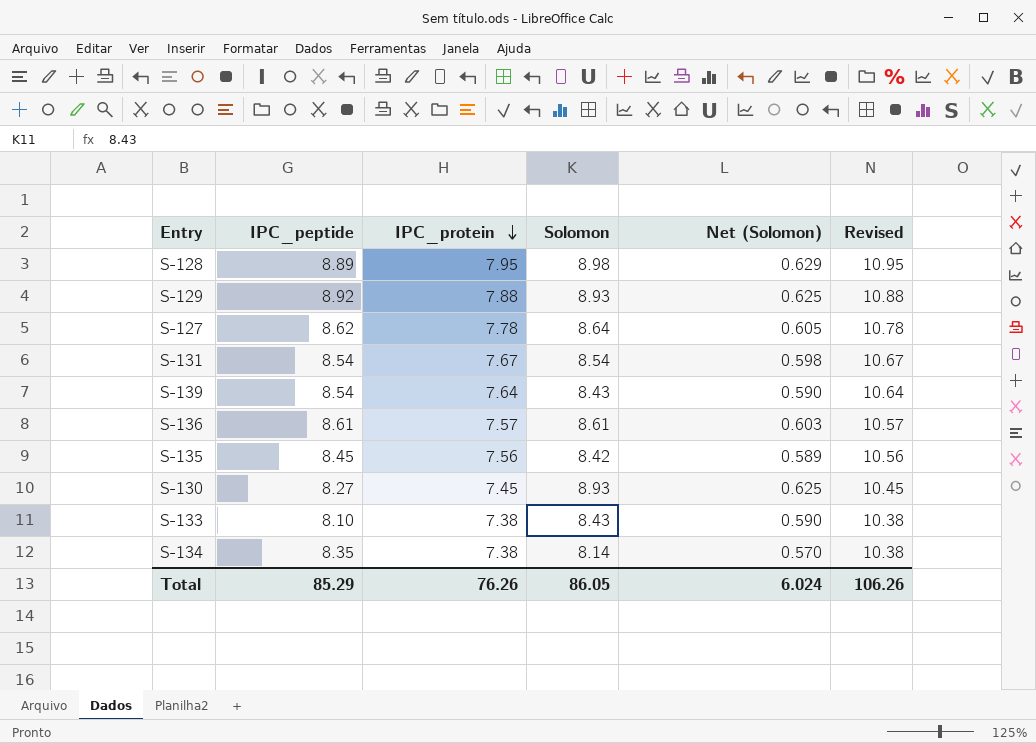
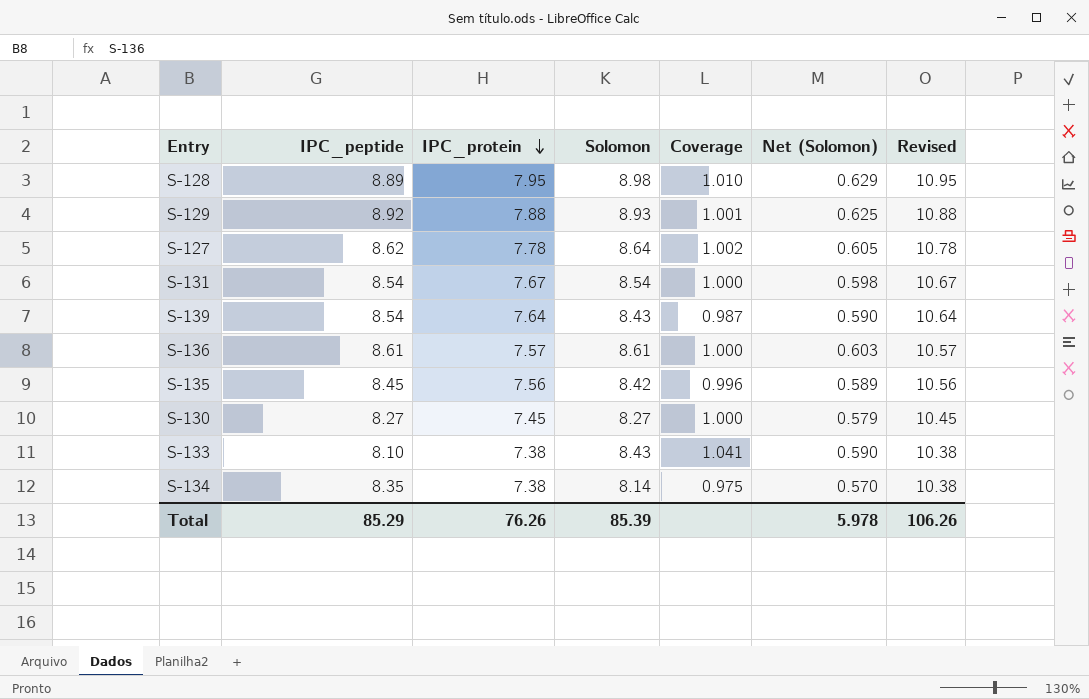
column Coverage | formula: none -> [Solomon] / [IPC_peptide]
S-130 | Solomon: 8.93 -> 8.27
S-130 | Net (Solomon): 0.625 -> 0.579
Total | Solomon: 86.05 -> 85.39
Total | Net (Solomon): 6.024 -> 5.978

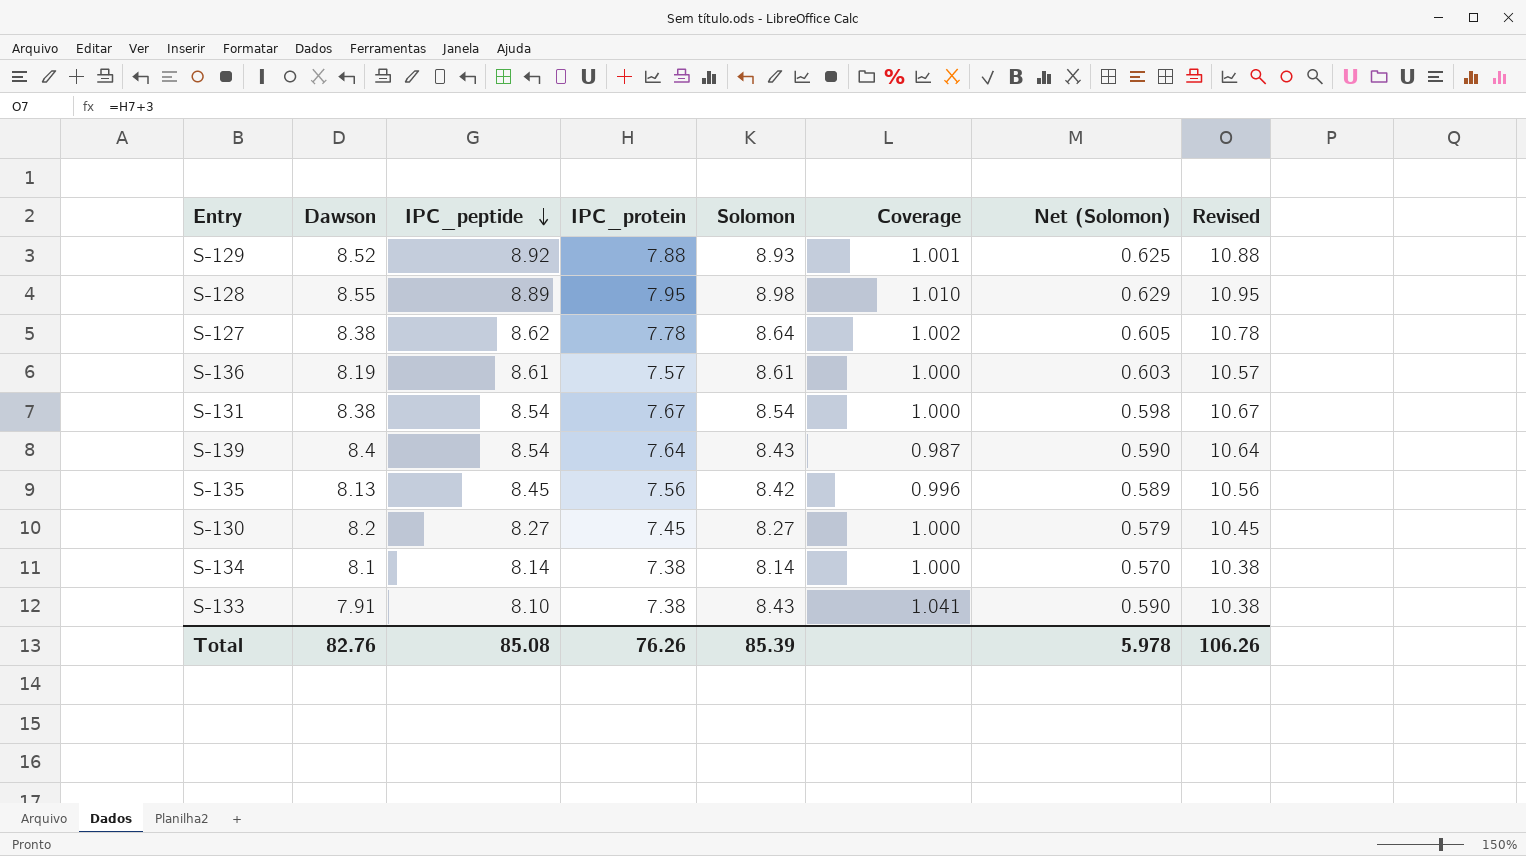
row order: IPC_protein descending -> IPC_peptide descending
column Dawson | position: none -> 2
S-134 | IPC_peptide: 8.35 -> 8.14
S-134 | Coverage: 0.975 -> 1.000
Total | IPC_peptide: 85.29 -> 85.08

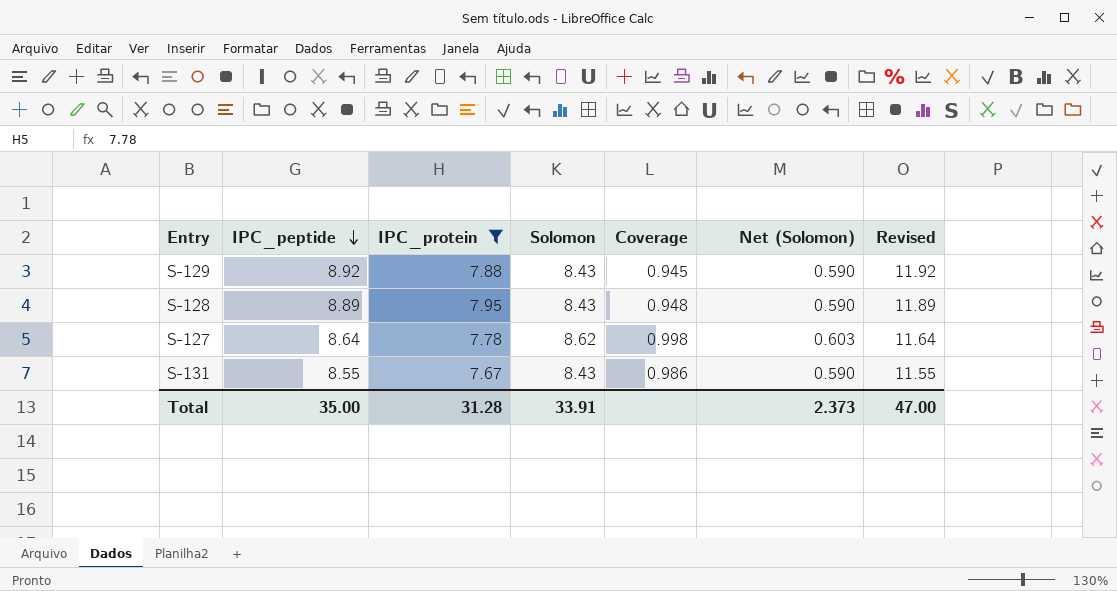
filter: none -> IPC_protein >= 7.67
column Dawson | position: 2 -> none
column Revised | formula: [IPC_protein] + 3 -> [IPC_peptide] + 3
S-129 | Solomon: 8.93 -> 8.43
S-129 | Coverage: 1.001 -> 0.945
S-129 | Net (Solomon): 0.625 -> 0.590
S-128 | Solomon: 8.98 -> 8.43
S-128 | Coverage: 1.010 -> 0.948
S-128 | Net (Solomon): 0.629 -> 0.590
S-127 | IPC_peptide: 8.62 -> 8.64
S-127 | Solomon: 8.64 -> 8.62
S-127 | Coverage: 1.002 -> 0.998
S-127 | Net (Solomon): 0.605 -> 0.603
S-131 | IPC_peptide: 8.54 -> 8.55
S-131 | Solomon: 8.54 -> 8.43
S-131 | Coverage: 1.000 -> 0.986
S-131 | Net (Solomon): 0.598 -> 0.590
Total | IPC_peptide: 85.08 -> 35.00
Total | IPC_protein: 76.26 -> 31.28
Total | Solomon: 85.39 -> 33.91
Total | Net (Solomon): 5.978 -> 2.373
Total | Revised: 106.26 -> 47.00

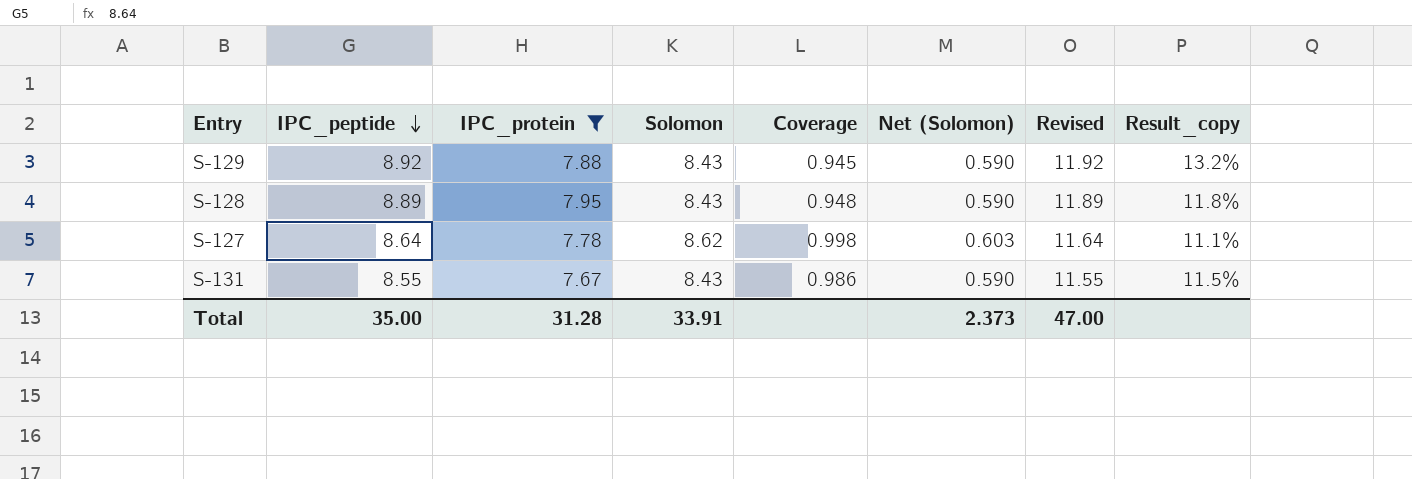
column Result_copy | formula: none -> ([IPC_peptide] - [IPC_protein]) / [IPC_protein]

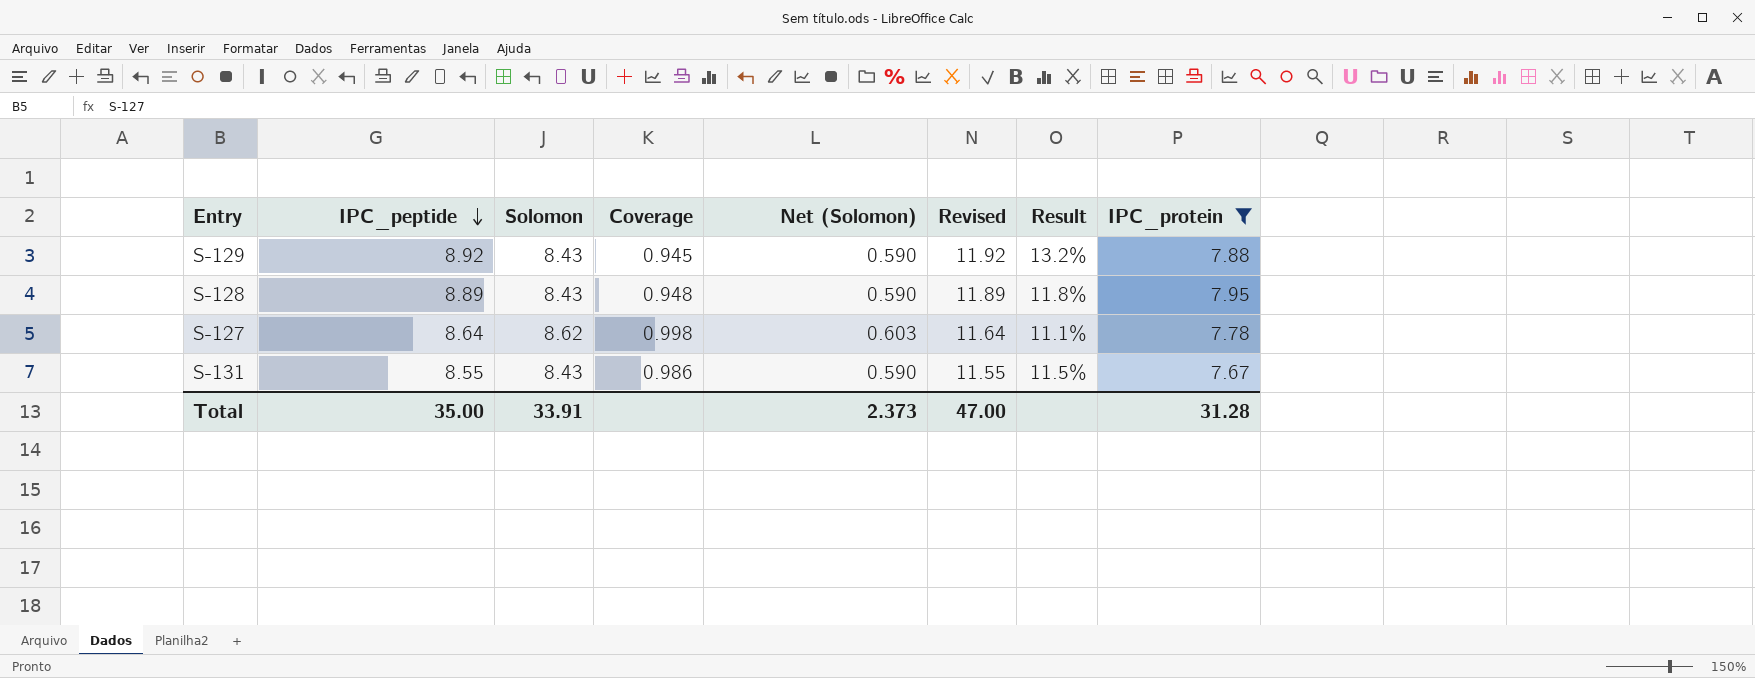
column name: Result_copy -> Result
column IPC_protein | position: 3 -> 8

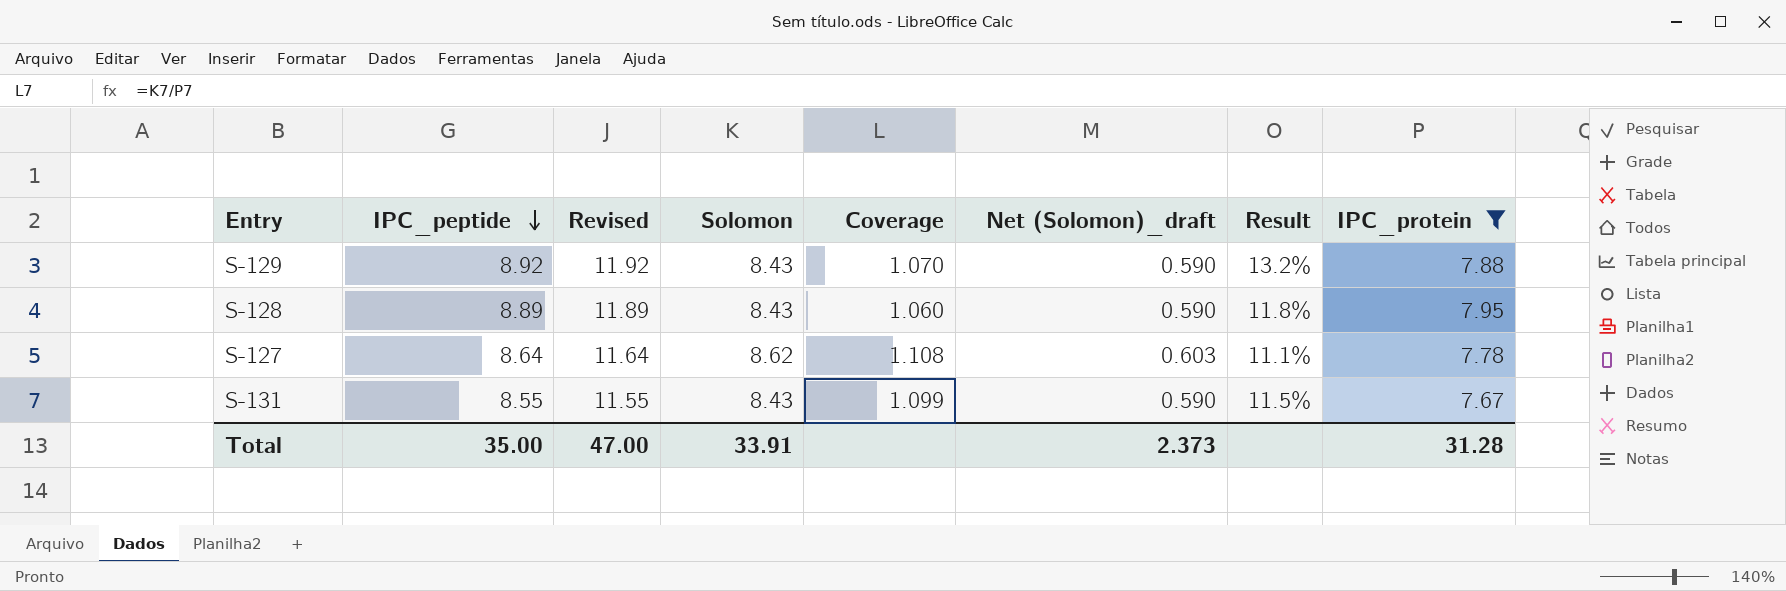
column Revised | position: 6 -> 3
column Coverage | formula: [Solomon] / [IPC_peptide] -> [Solomon] / [IPC_protein]
column name: Net (Solomon) -> Net (Solomon)_draft

